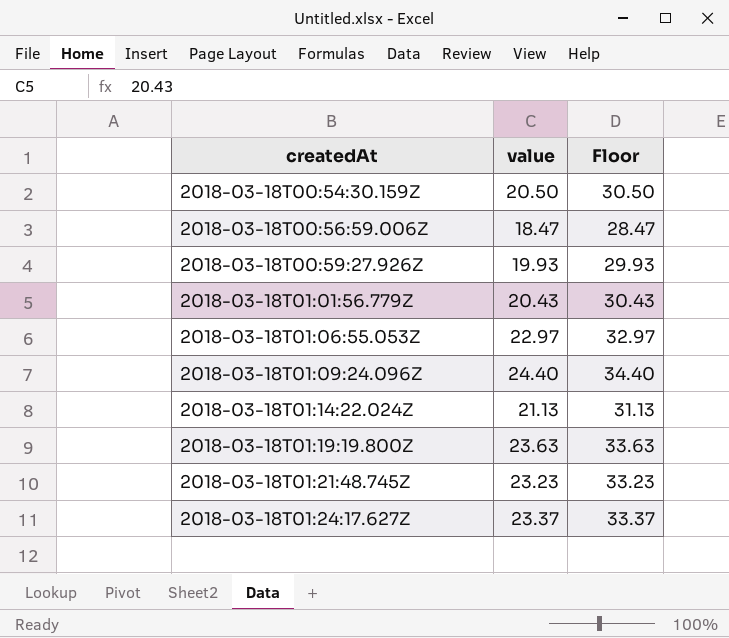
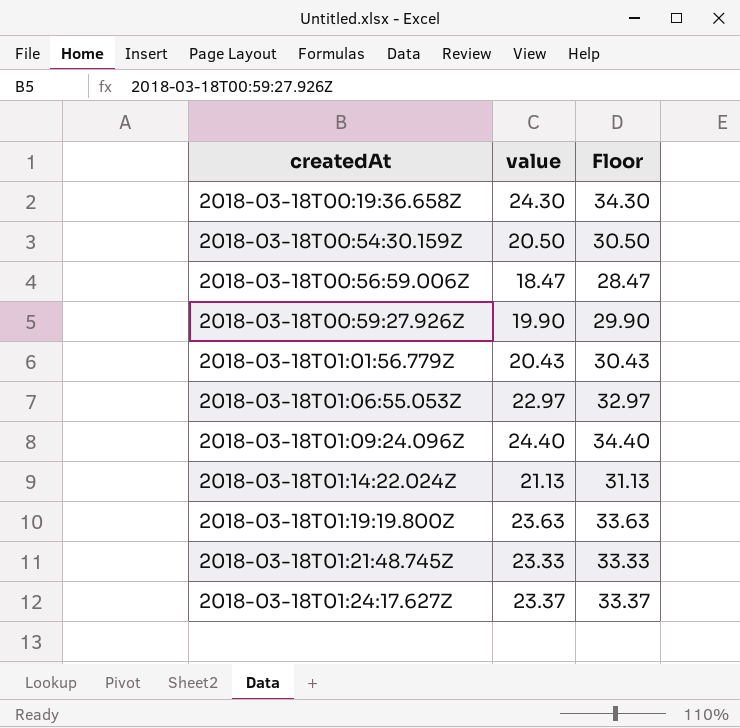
row 2018-03-18T00:19:36.658Z: none -> 24.30 | 34.30
2018-03-18T00:59:27.926Z | value: 19.93 -> 19.90
2018-03-18T00:59:27.926Z | Floor: 29.93 -> 29.90
2018-03-18T01:21:48.745Z | value: 23.23 -> 23.33
2018-03-18T01:21:48.745Z | Floor: 33.23 -> 33.33

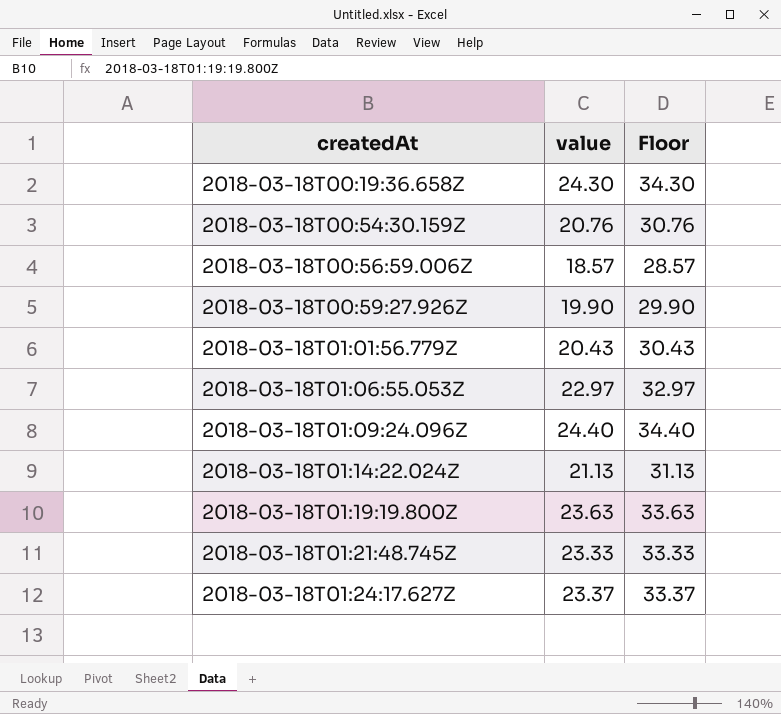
2018-03-18T00:54:30.159Z | value: 20.50 -> 20.76
2018-03-18T00:54:30.159Z | Floor: 30.50 -> 30.76
2018-03-18T00:56:59.006Z | value: 18.47 -> 18.57
2018-03-18T00:56:59.006Z | Floor: 28.47 -> 28.57

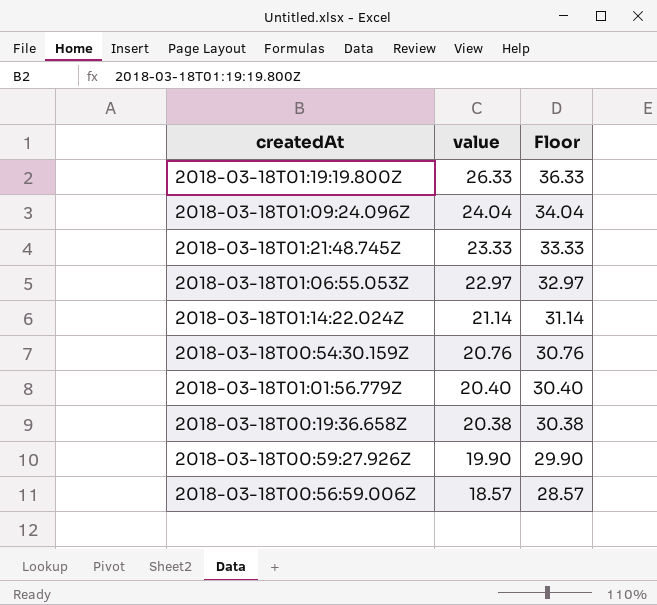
row order: createdAt ascending -> value descending
row 2018-03-18T01:24:17.627Z: 23.37 | 33.37 -> none
2018-03-18T01:19:19.800Z | value: 23.63 -> 26.33
2018-03-18T01:19:19.800Z | Floor: 33.63 -> 36.33
2018-03-18T01:09:24.096Z | value: 24.40 -> 24.04
2018-03-18T01:09:24.096Z | Floor: 34.40 -> 34.04
2018-03-18T01:14:22.024Z | value: 21.13 -> 21.14
2018-03-18T01:14:22.024Z | Floor: 31.13 -> 31.14
2018-03-18T01:01:56.779Z | value: 20.43 -> 20.40
2018-03-18T01:01:56.779Z | Floor: 30.43 -> 30.40
2018-03-18T00:19:36.658Z | value: 24.30 -> 20.38
2018-03-18T00:19:36.658Z | Floor: 34.30 -> 30.38

